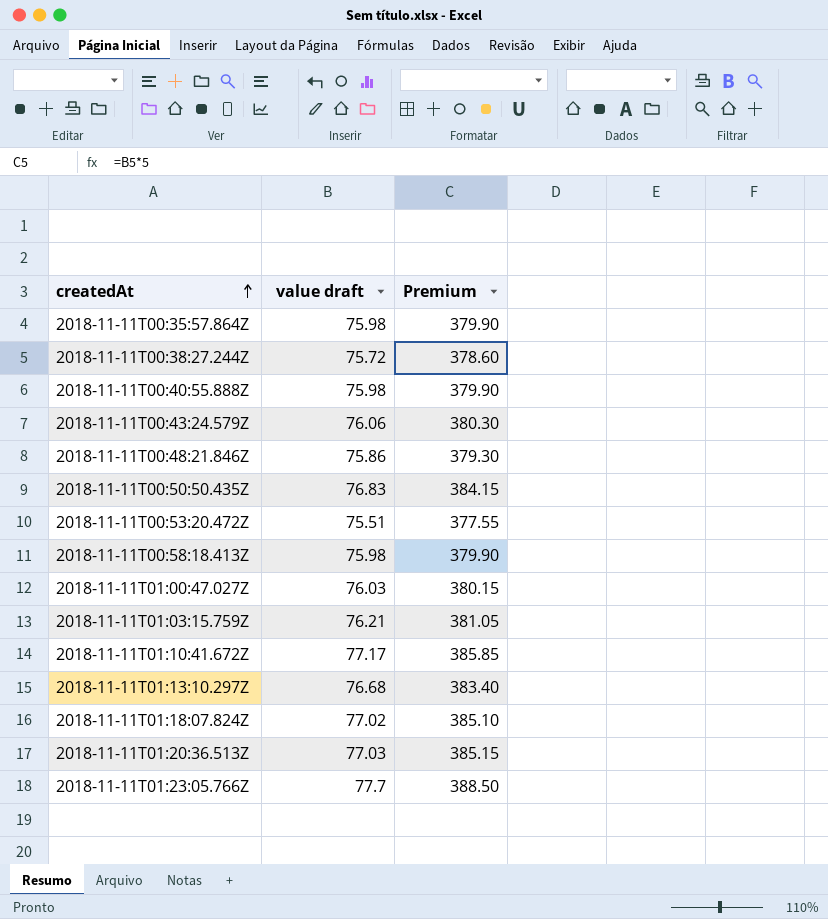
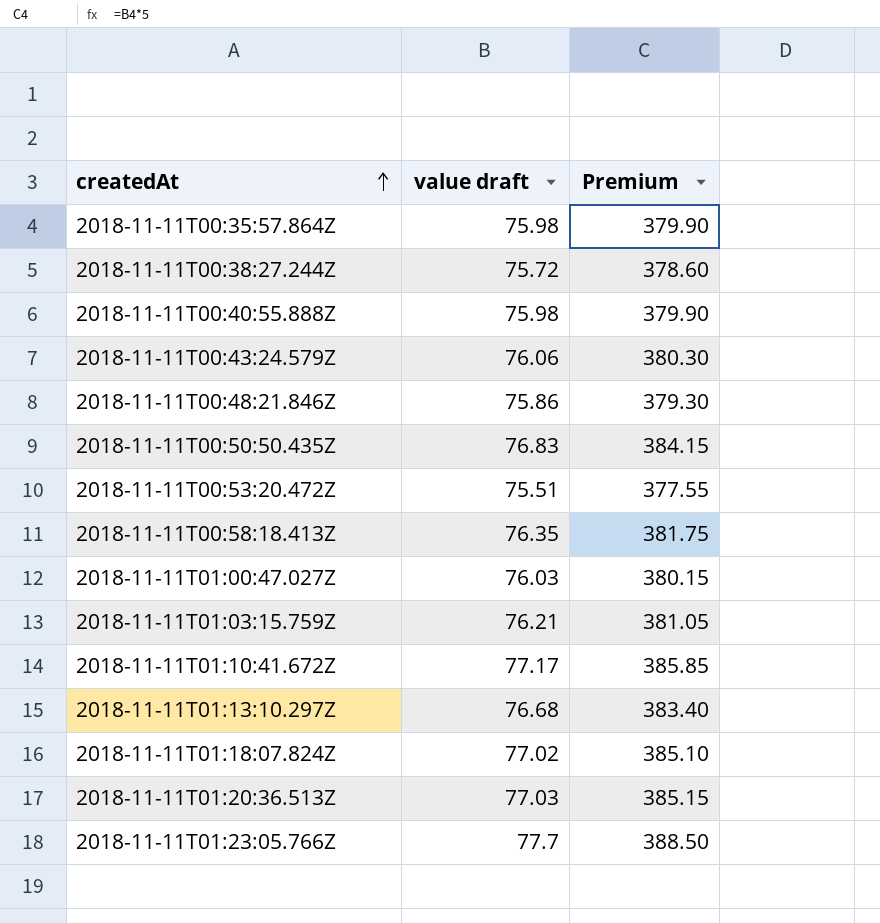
2018-11-11T00:58:18.413Z | value draft: 75.98 -> 76.35
2018-11-11T00:58:18.413Z | Premium: 379.90 -> 381.75

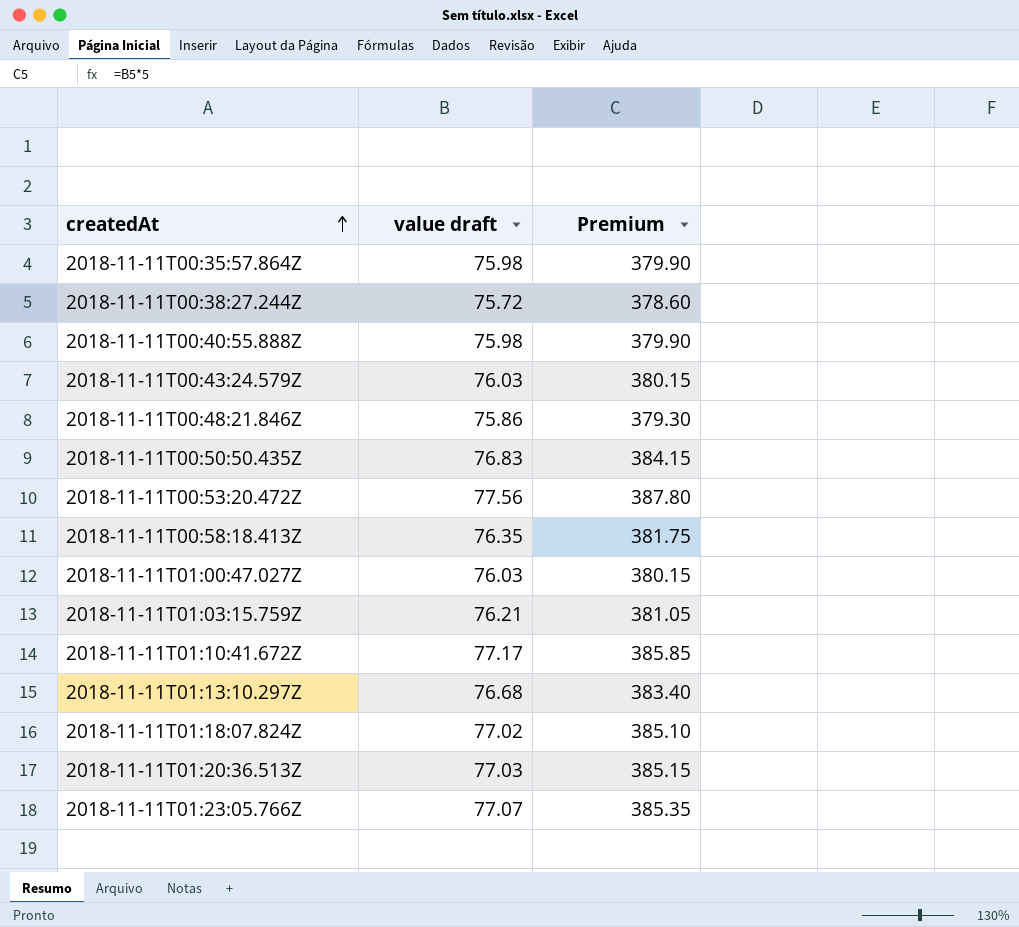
2018-11-11T00:43:24.579Z | value draft: 76.06 -> 76.03
2018-11-11T00:43:24.579Z | Premium: 380.30 -> 380.15
2018-11-11T00:53:20.472Z | value draft: 75.51 -> 77.56
2018-11-11T00:53:20.472Z | Premium: 377.55 -> 387.80
2018-11-11T01:23:05.766Z | value draft: 77.7 -> 77.07
2018-11-11T01:23:05.766Z | Premium: 388.50 -> 385.35

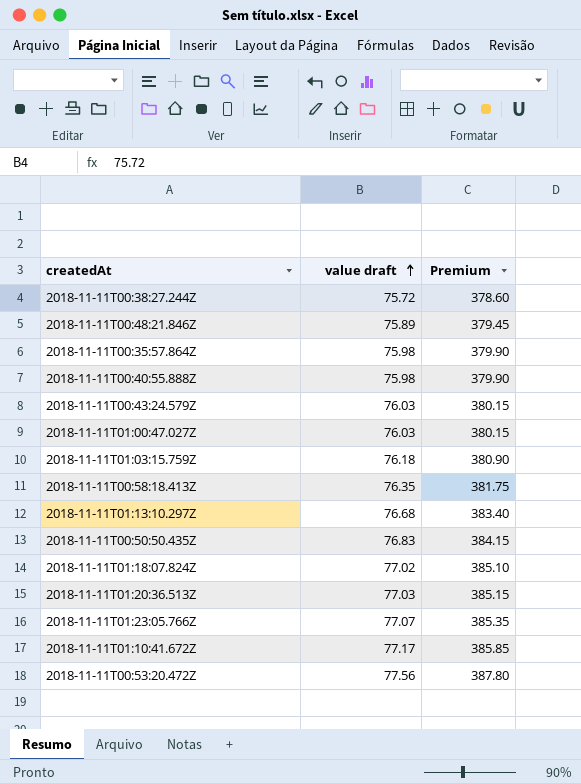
row order: createdAt ascending -> value draft ascending
2018-11-11T00:48:21.846Z | value draft: 75.86 -> 75.89
2018-11-11T00:48:21.846Z | Premium: 379.30 -> 379.45
2018-11-11T01:03:15.759Z | value draft: 76.21 -> 76.18
2018-11-11T01:03:15.759Z | Premium: 381.05 -> 380.90

